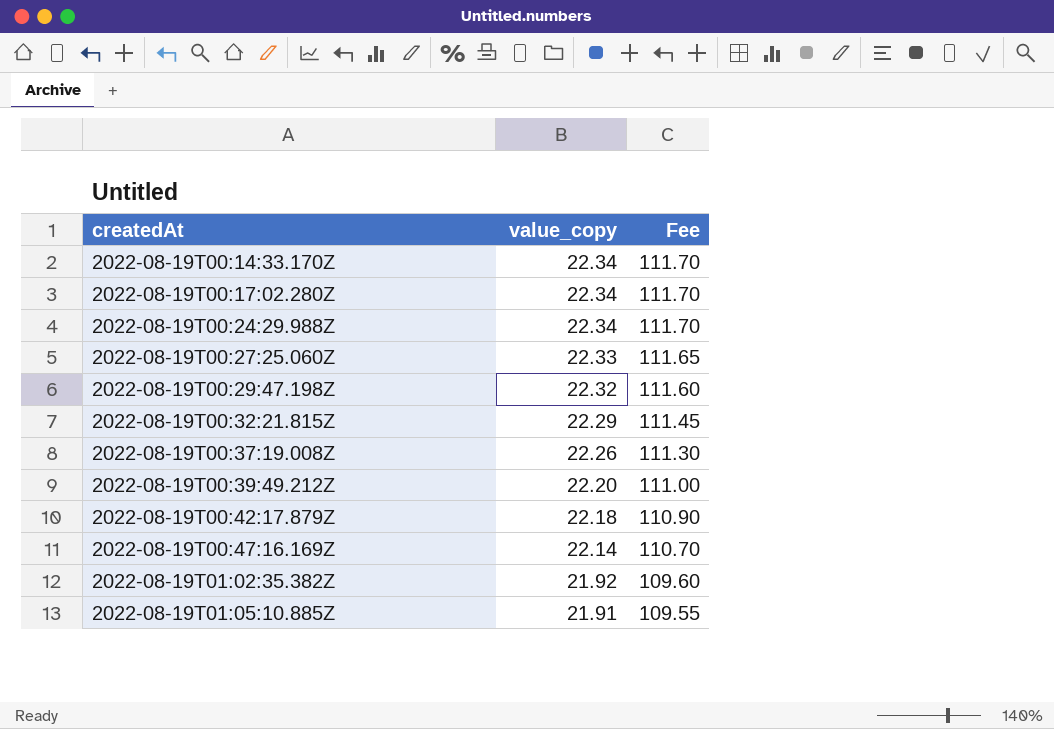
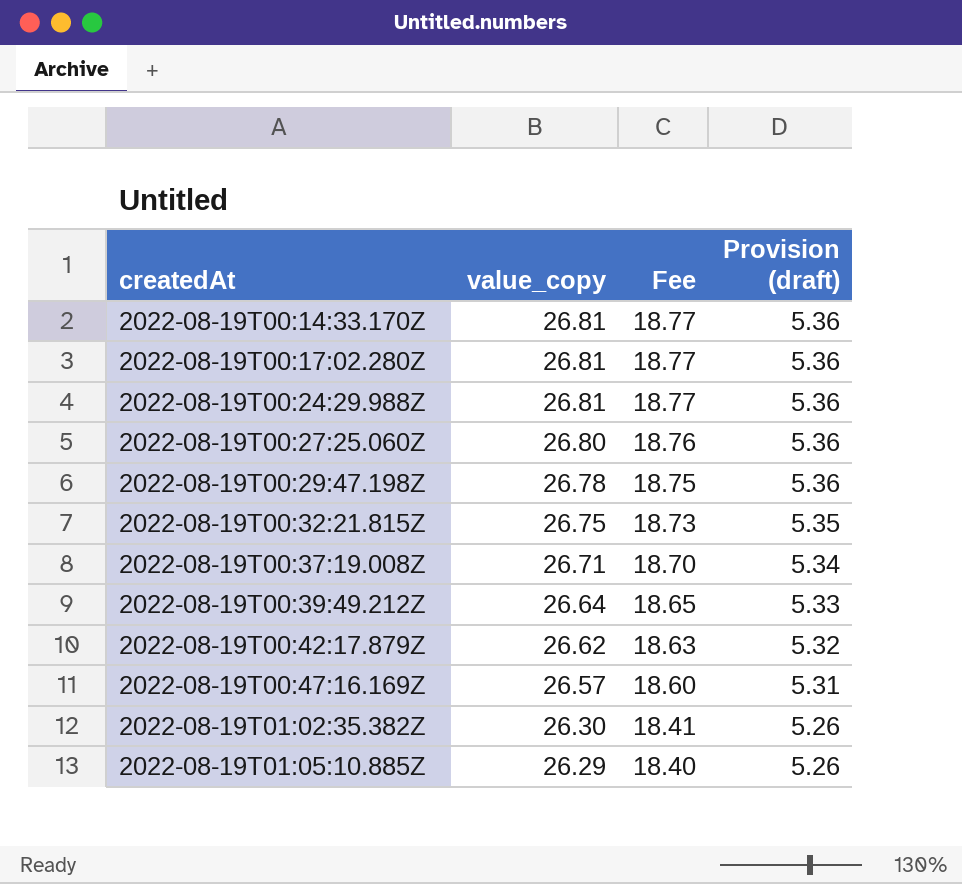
column Fee | formula: [value_copy] * 5 -> [value_copy] * 0.7
column Provision (draft) | formula: none -> [value_copy] * 0.2
2022-08-19T00:14:33.170Z | value_copy: 22.34 -> 26.81
2022-08-19T00:17:02.280Z | value_copy: 22.34 -> 26.81
2022-08-19T00:24:29.988Z | value_copy: 22.34 -> 26.81
2022-08-19T00:27:25.060Z | value_copy: 22.33 -> 26.80
2022-08-19T00:29:47.198Z | value_copy: 22.32 -> 26.78
2022-08-19T00:32:21.815Z | value_copy: 22.29 -> 26.75
2022-08-19T00:37:19.008Z | value_copy: 22.26 -> 26.71
2022-08-19T00:39:49.212Z | value_copy: 22.20 -> 26.64
2022-08-19T00:42:17.879Z | value_copy: 22.18 -> 26.62
2022-08-19T00:47:16.169Z | value_copy: 22.14 -> 26.57
2022-08-19T01:02:35.382Z | value_copy: 21.92 -> 26.30
2022-08-19T01:05:10.885Z | value_copy: 21.91 -> 26.29

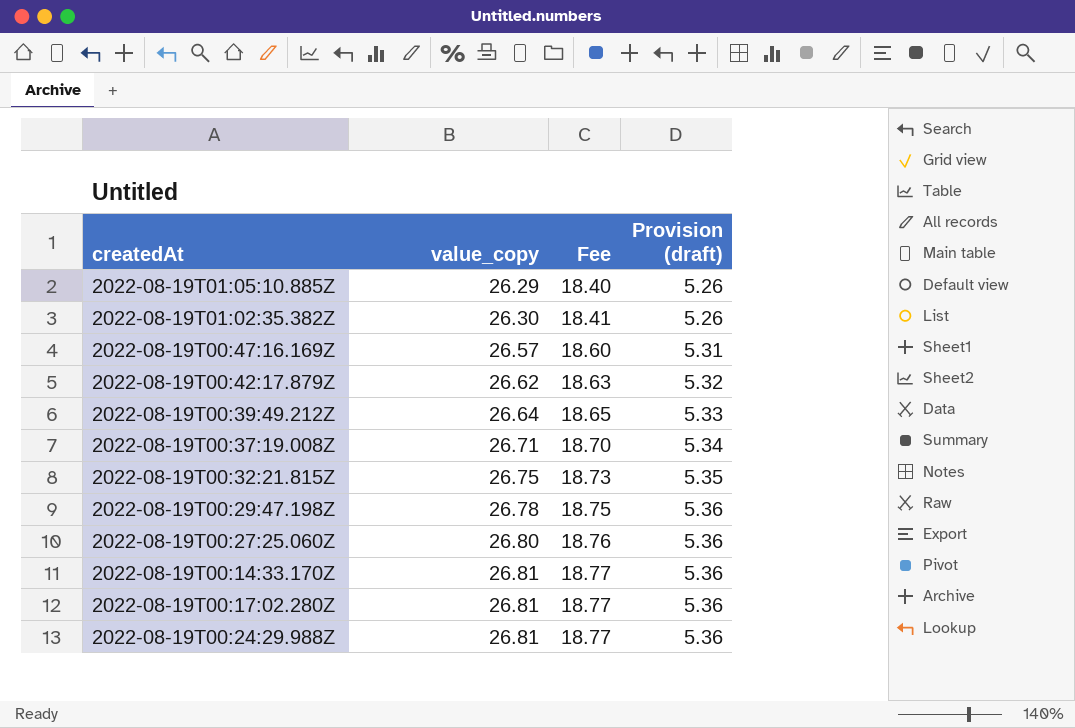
row order: createdAt ascending -> value_copy ascending

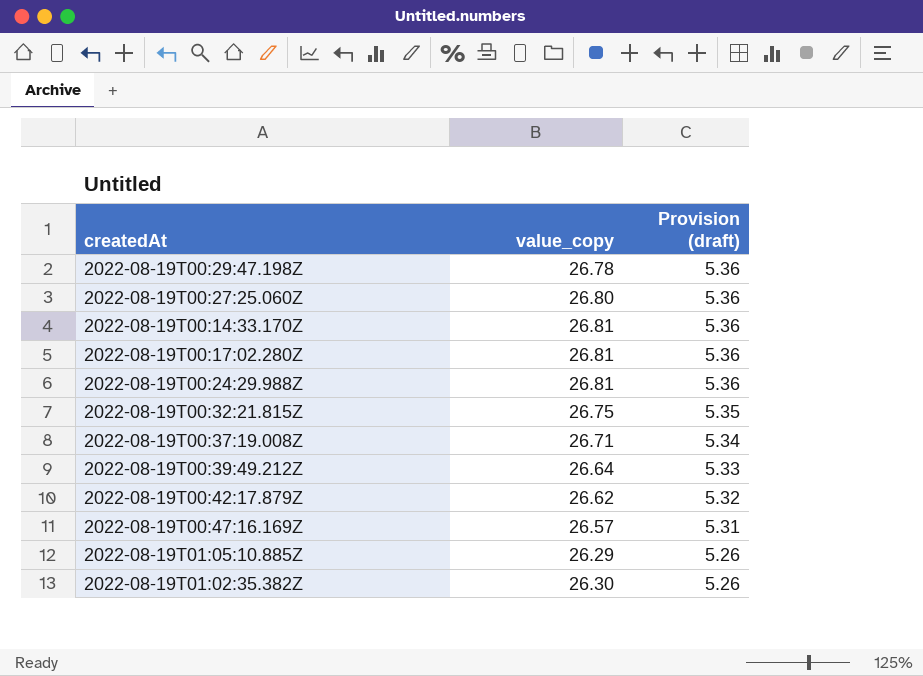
row order: value_copy ascending -> Provision (draft) descending
column Fee | formula: [value_copy] * 0.7 -> none

